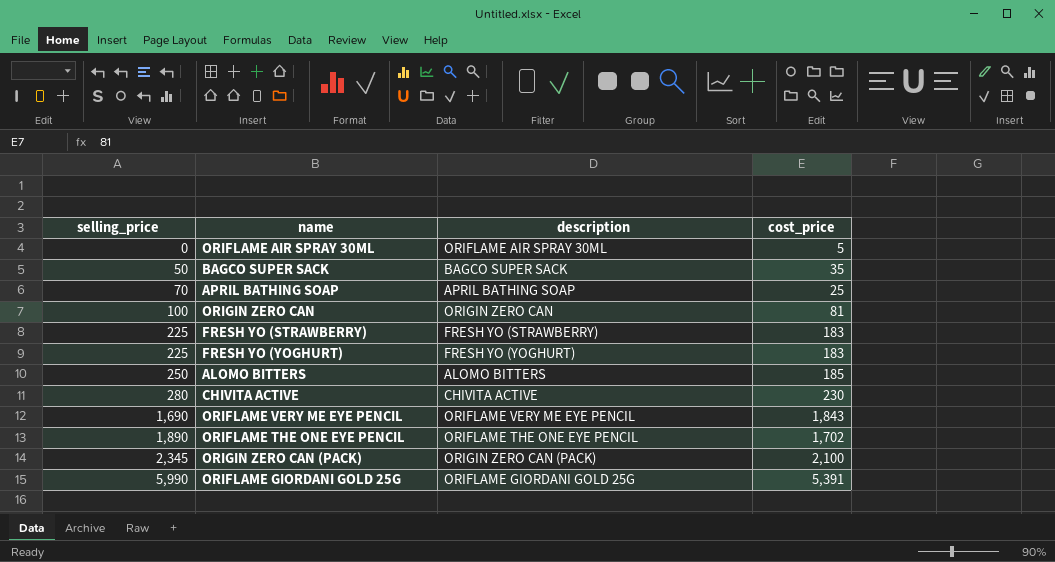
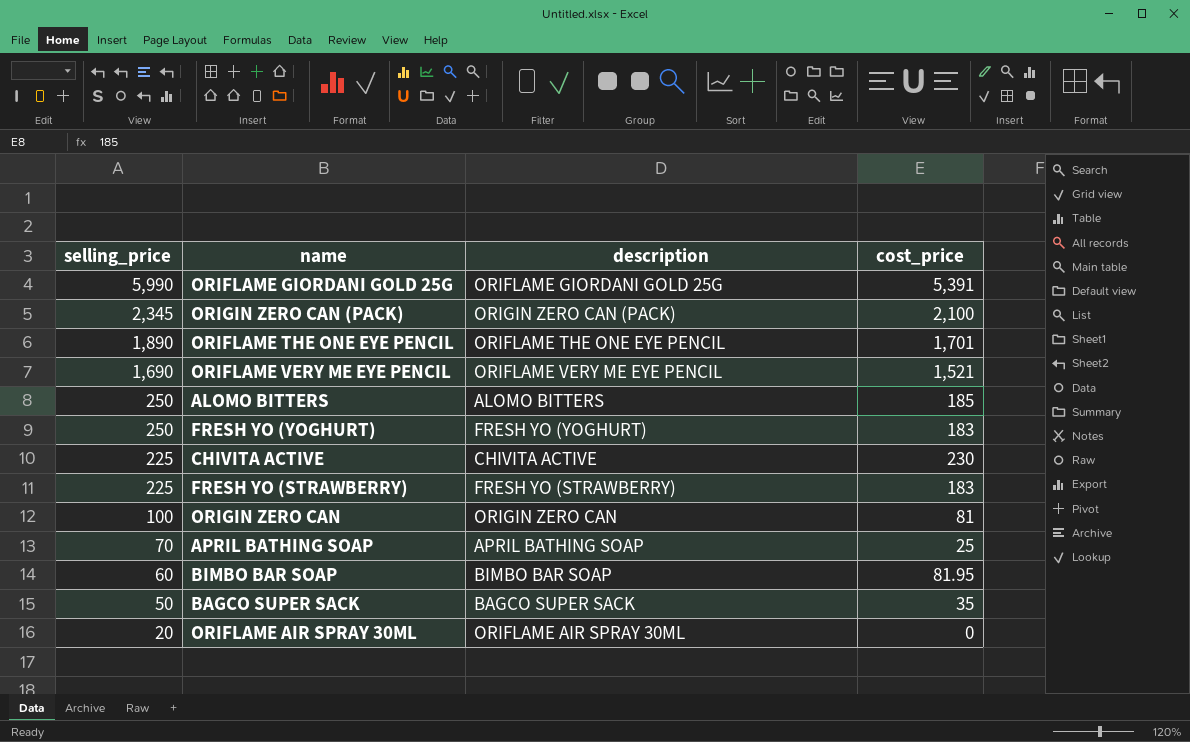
row order: selling_price ascending -> selling_price descending
ORIFLAME THE ONE EYE PENCIL | cost_price: 1,702 -> 1,701
ORIFLAME VERY ME EYE PENCIL | cost_price: 1,843 -> 1,521
FRESH YO (YOGHURT) | selling_price: 225 -> 250
CHIVITA ACTIVE | selling_price: 280 -> 225
row BIMBO BAR SOAP: none -> 60 | BIMBO BAR SOAP | 81.95
ORIFLAME AIR SPRAY 30ML | selling_price: 0 -> 20
ORIFLAME AIR SPRAY 30ML | cost_price: 5 -> 0

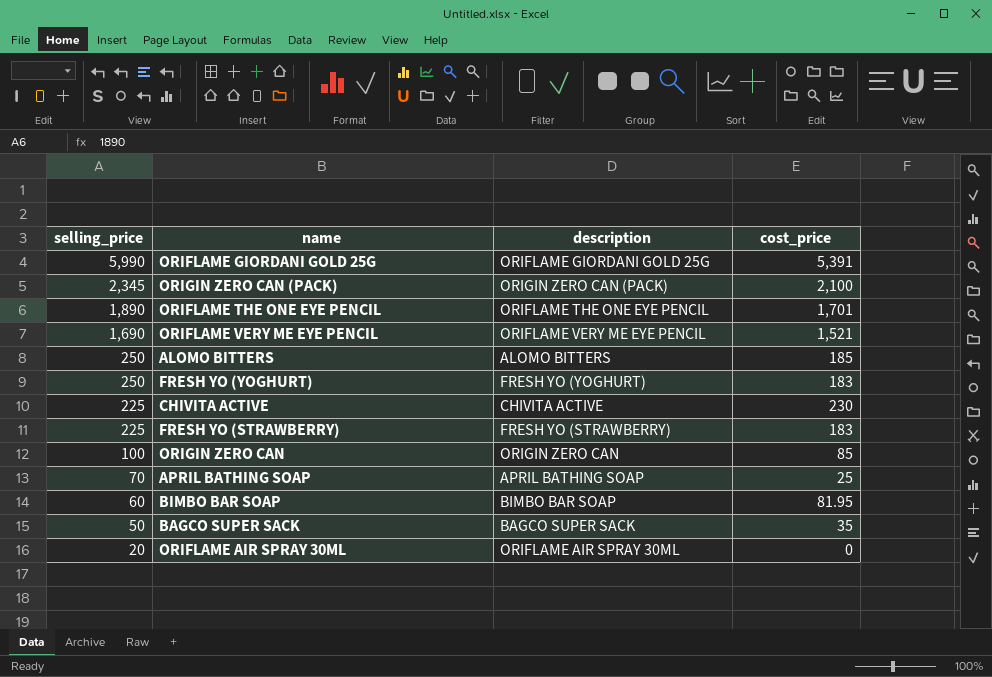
ORIGIN ZERO CAN | cost_price: 81 -> 85

